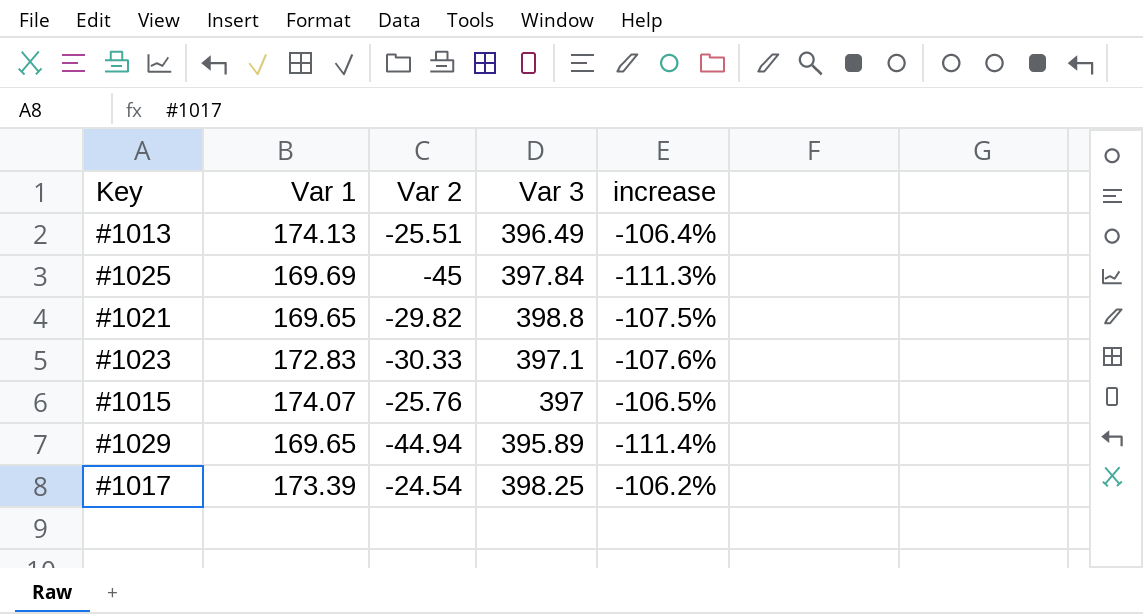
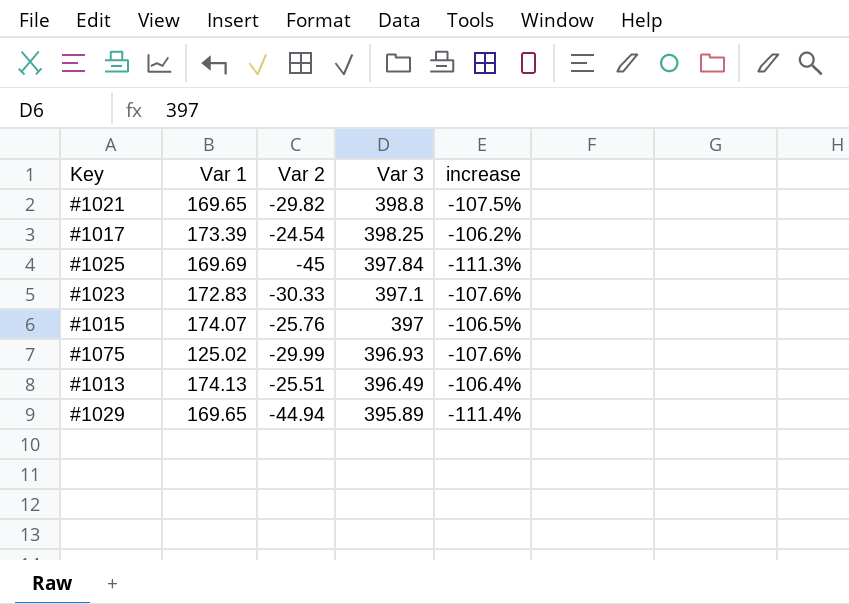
row order: none -> Var 3 descending
row #1075: none -> 125.02 | -29.99 | 396.93 | -107.6%

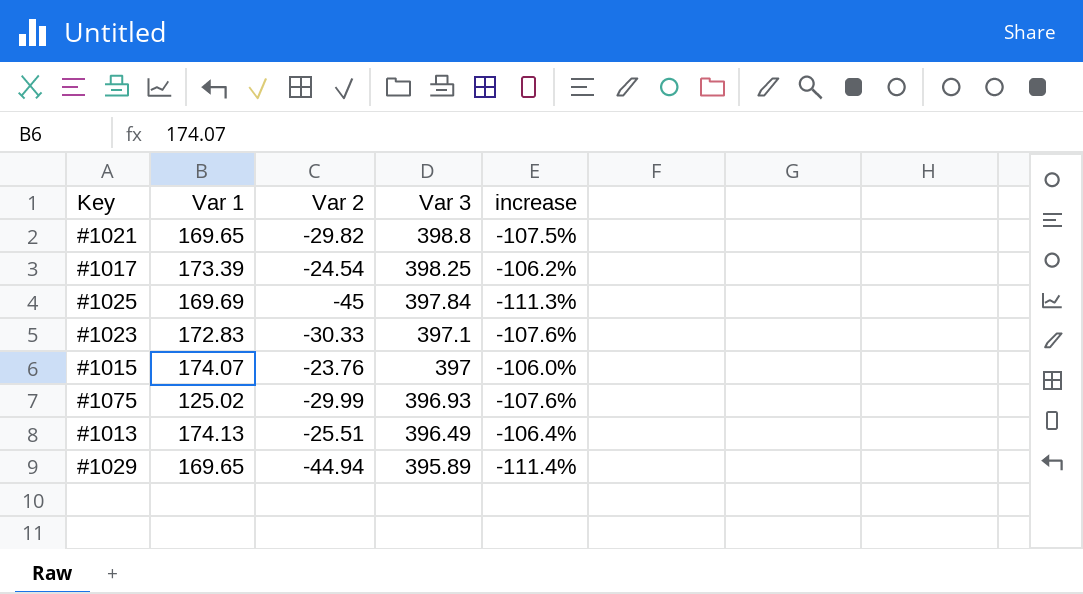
#1015 | Var 2: -25.76 -> -23.76
#1015 | increase: -106.5% -> -106.0%

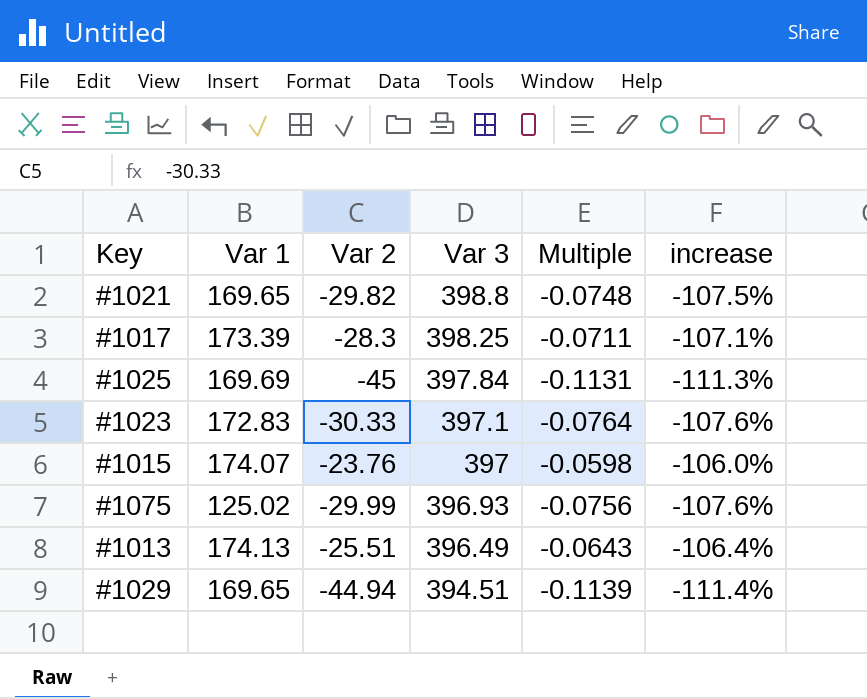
column Multiple | formula: none -> [Var 2] / [Var 3]
#1017 | Var 2: -24.54 -> -28.3
#1017 | increase: -106.2% -> -107.1%
#1029 | Var 3: 395.89 -> 394.51

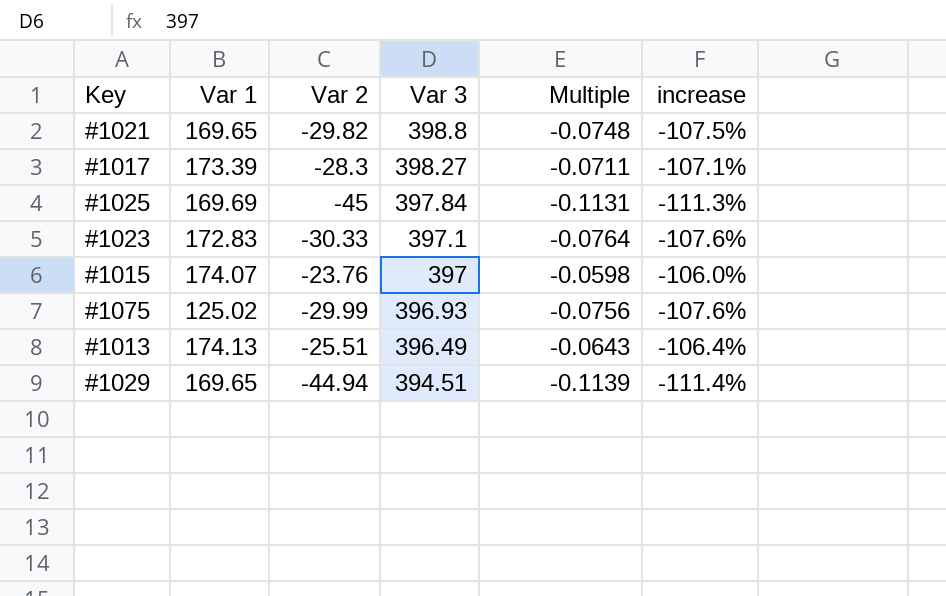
#1017 | Var 3: 398.25 -> 398.27

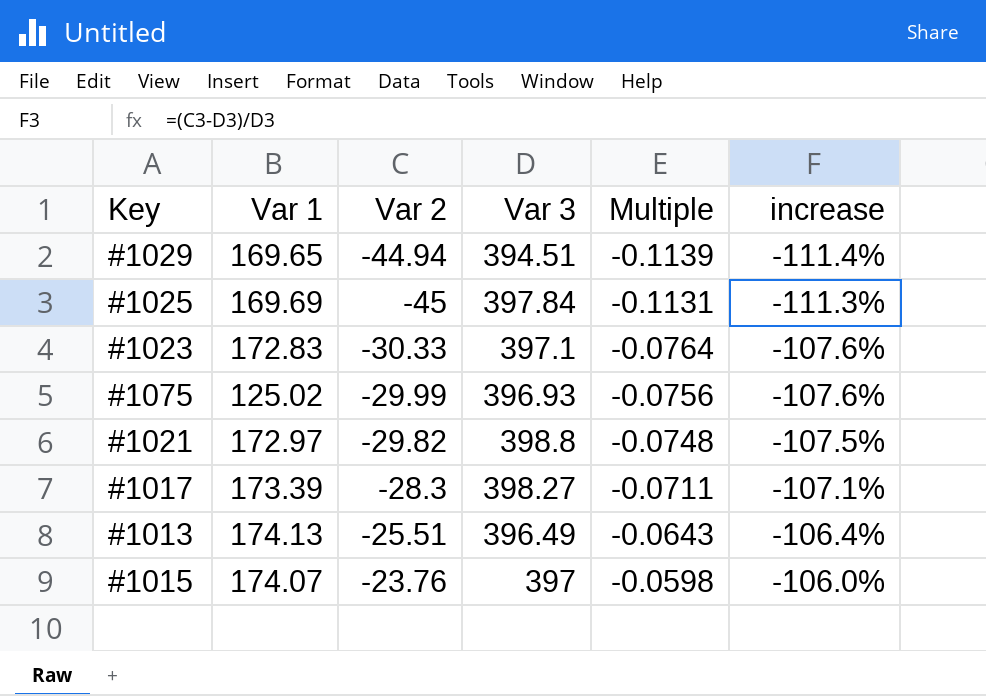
row order: Var 3 descending -> Multiple ascending
#1021 | Var 1: 169.65 -> 172.97

